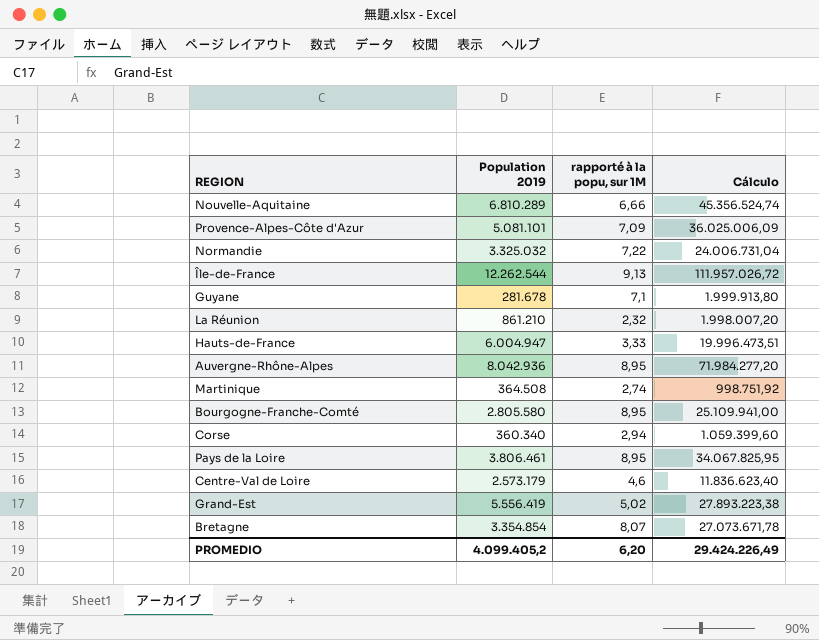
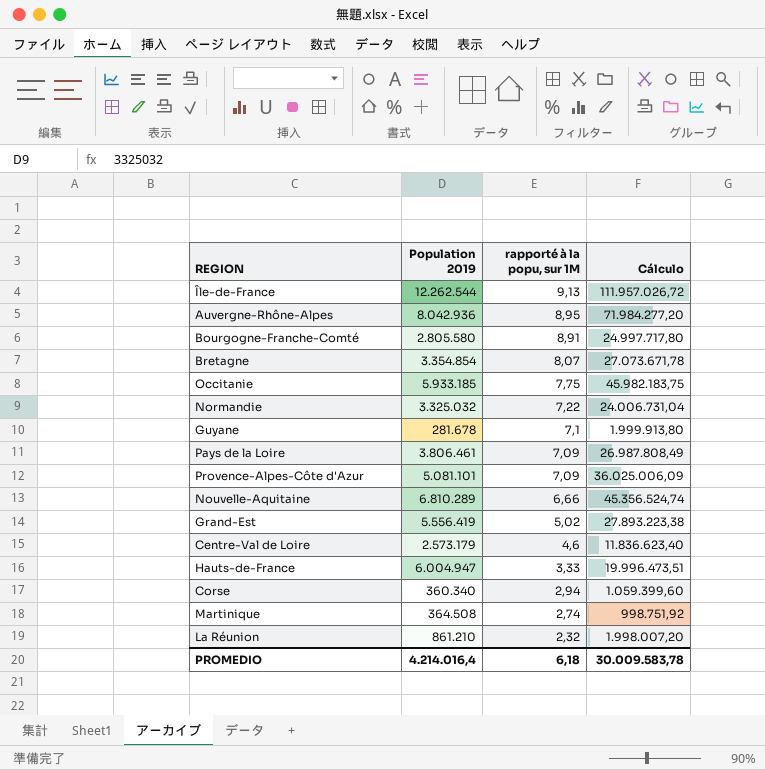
row order: none -> rapporté à la popu, sur 1M descending
Bourgogne-Franche-Comté | rapporté à la popu, sur 1M: 8,95 -> 8,91
Bourgogne-Franche-Comté | Cálculo: 25.109.941,00 -> 24.997.717,80
row Occitanie: none -> 5.933.185 | 7,75 | 45.982.183,75
Pays de la Loire | rapporté à la popu, sur 1M: 8,95 -> 7,09
Pays de la Loire | Cálculo: 34.067.825,95 -> 26.987.808,49
PROMEDIO | Population 2019: 4.099.405,2 -> 4.214.016,4
PROMEDIO | rapporté à la popu, sur 1M: 6,20 -> 6,18
PROMEDIO | Cálculo: 29.424.226,49 -> 30.009.583,78

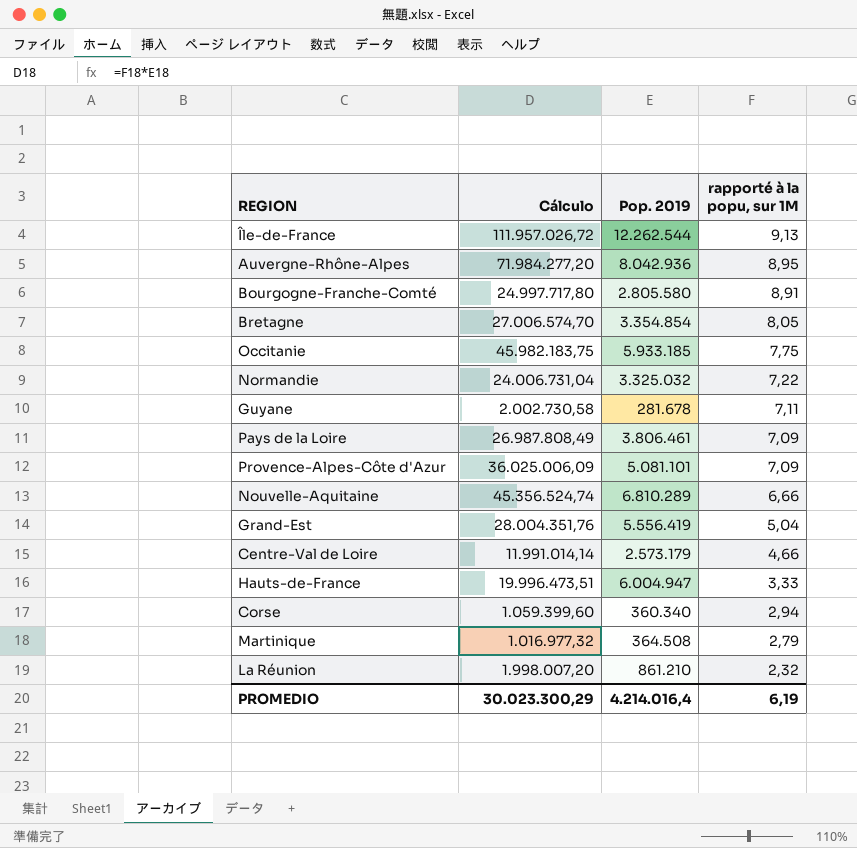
column Cálculo | position: 4 -> 2
column name: Population 2019 -> Pop. 2019
Bretagne | Cálculo: 27.073.671,78 -> 27.006.574,70
Bretagne | rapporté à la popu, sur 1M: 8,07 -> 8,05
Guyane | Cálculo: 1.999.913,80 -> 2.002.730,58
Guyane | rapporté à la popu, sur 1M: 7,1 -> 7,11
Grand-Est | Cálculo: 27.893.223,38 -> 28.004.351,76
Grand-Est | rapporté à la popu, sur 1M: 5,02 -> 5,04
Centre-Val de Loire | Cálculo: 11.836.623,40 -> 11.991.014,14
Centre-Val de Loire | rapporté à la popu, sur 1M: 4,6 -> 4,66
Martinique | Cálculo: 998.751,92 -> 1.016.977,32
Martinique | rapporté à la popu, sur 1M: 2,74 -> 2,79
PROMEDIO | Cálculo: 30.009.583,78 -> 30.023.300,29
PROMEDIO | rapporté à la popu, sur 1M: 6,18 -> 6,19

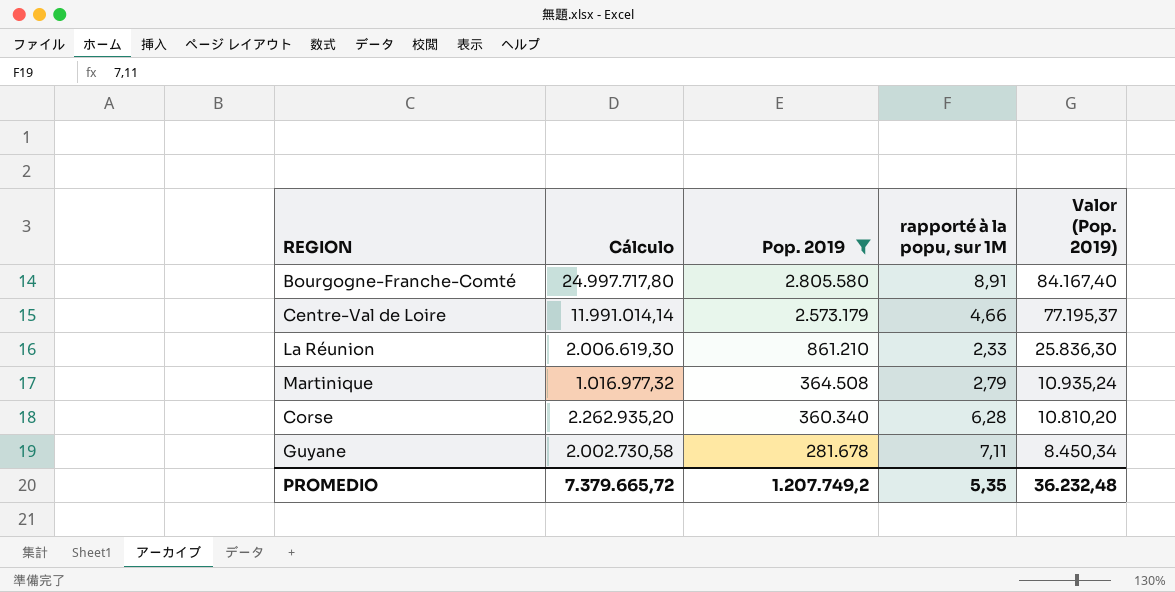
filter: none -> Pop. 2019 <= 2.805.580
row order: rapporté à la popu, sur 1M descending -> Pop. 2019 descending
column Valor (Pop. 2019) | formula: none -> [Pop. 2019] * 0,03
La Réunion | Cálculo: 1.998.007,20 -> 2.006.619,30
La Réunion | rapporté à la popu, sur 1M: 2,32 -> 2,33
Corse | Cálculo: 1.059.399,60 -> 2.262.935,20
Corse | rapporté à la popu, sur 1M: 2,94 -> 6,28
PROMEDIO | Cálculo: 30.023.300,29 -> 7.379.665,72
PROMEDIO | Pop. 2019: 4.214.016,4 -> 1.207.749,2
PROMEDIO | rapporté à la popu, sur 1M: 6,19 -> 5,35

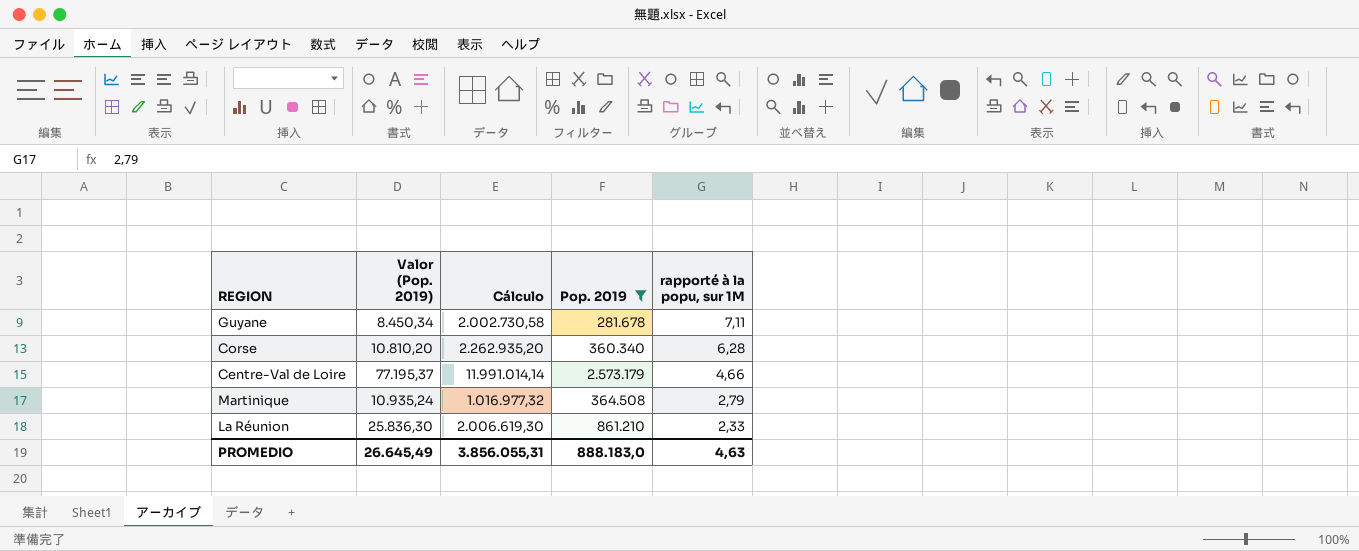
row order: Pop. 2019 descending -> rapporté à la popu, sur 1M descending
column Valor (Pop. 2019) | position: 5 -> 2
row Bourgogne-Franche-Comté: 24.997.717,80 | 2.805.580 | 8,91 | 84.167,40 -> none
PROMEDIO | Valor (Pop. 2019): 36.232,48 -> 26.645,49
PROMEDIO | Cálculo: 7.379.665,72 -> 3.856.055,31
PROMEDIO | Pop. 2019: 1.207.749,2 -> 888.183,0
PROMEDIO | rapporté à la popu, sur 1M: 5,35 -> 4,63

